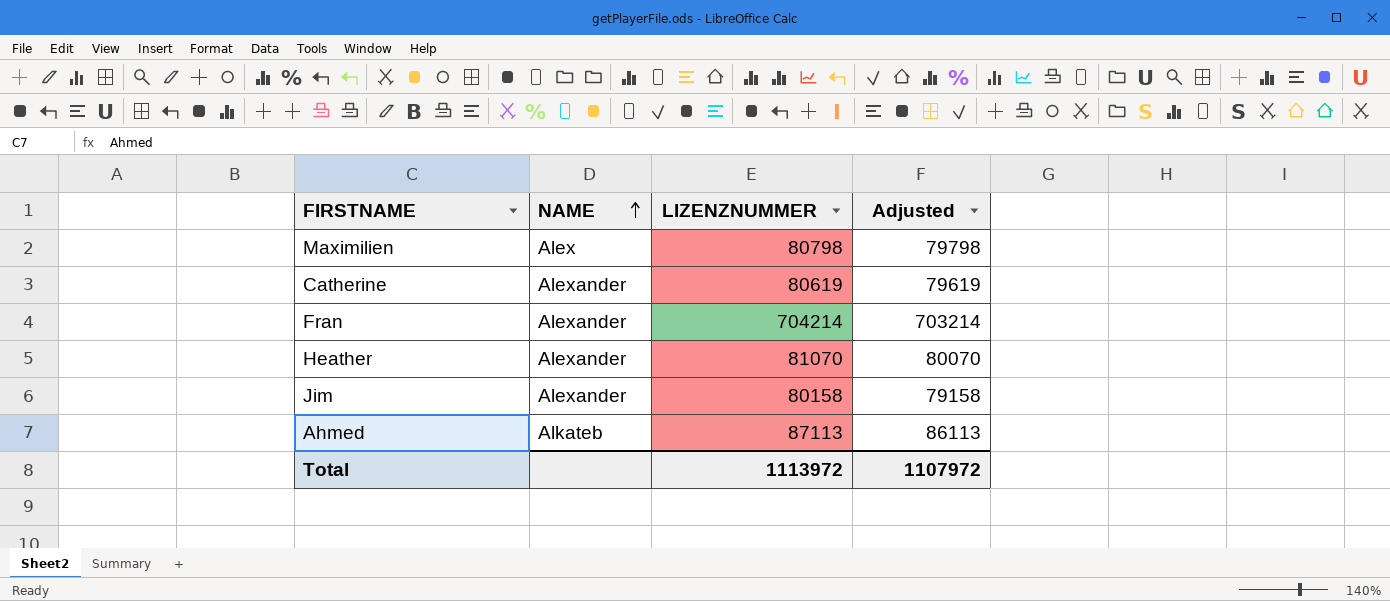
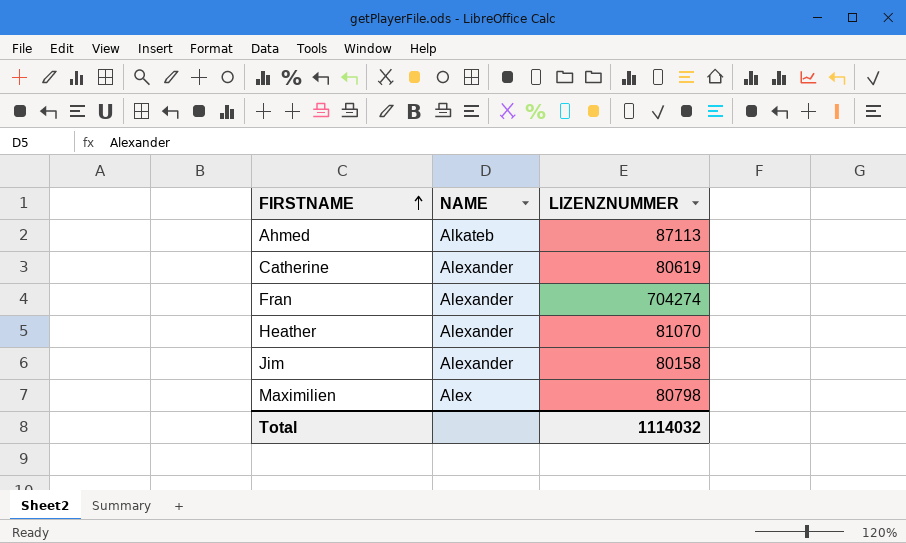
row order: NAME ascending -> FIRSTNAME ascending
column Adjusted | formula: [LIZENZNUMMER] - 1000 -> none
Fran | LIZENZNUMMER: 704214 -> 704274
Total | LIZENZNUMMER: 1113972 -> 1114032

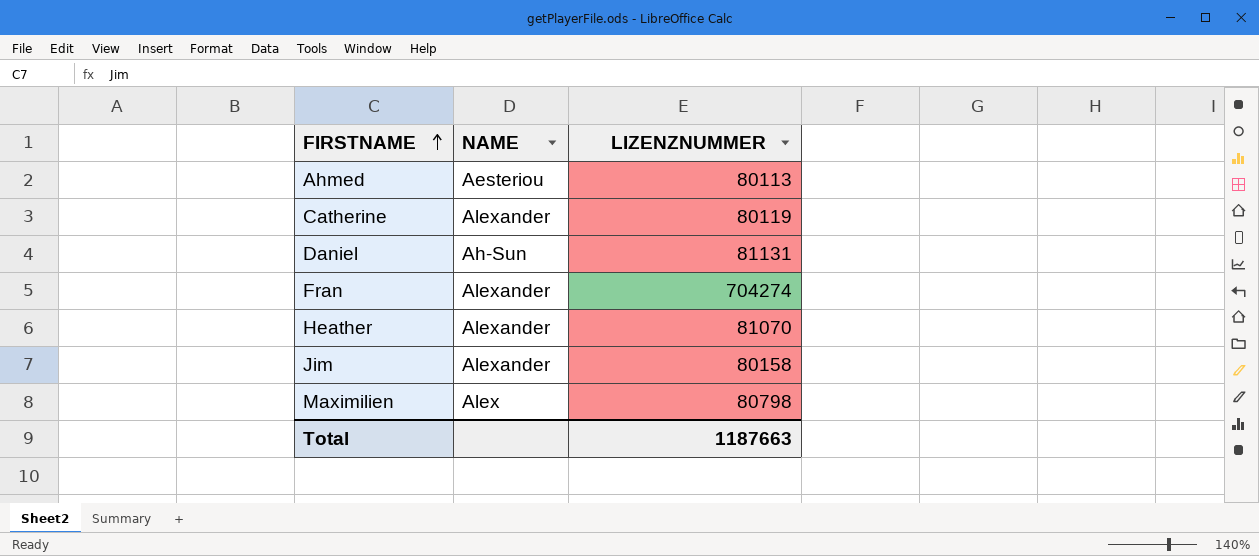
Ahmed | NAME: Alkateb -> Aesteriou
Ahmed | LIZENZNUMMER: 87113 -> 80113
Catherine | LIZENZNUMMER: 80619 -> 80119
row Daniel: none -> Ah-Sun | 81131
Total | LIZENZNUMMER: 1114032 -> 1187663

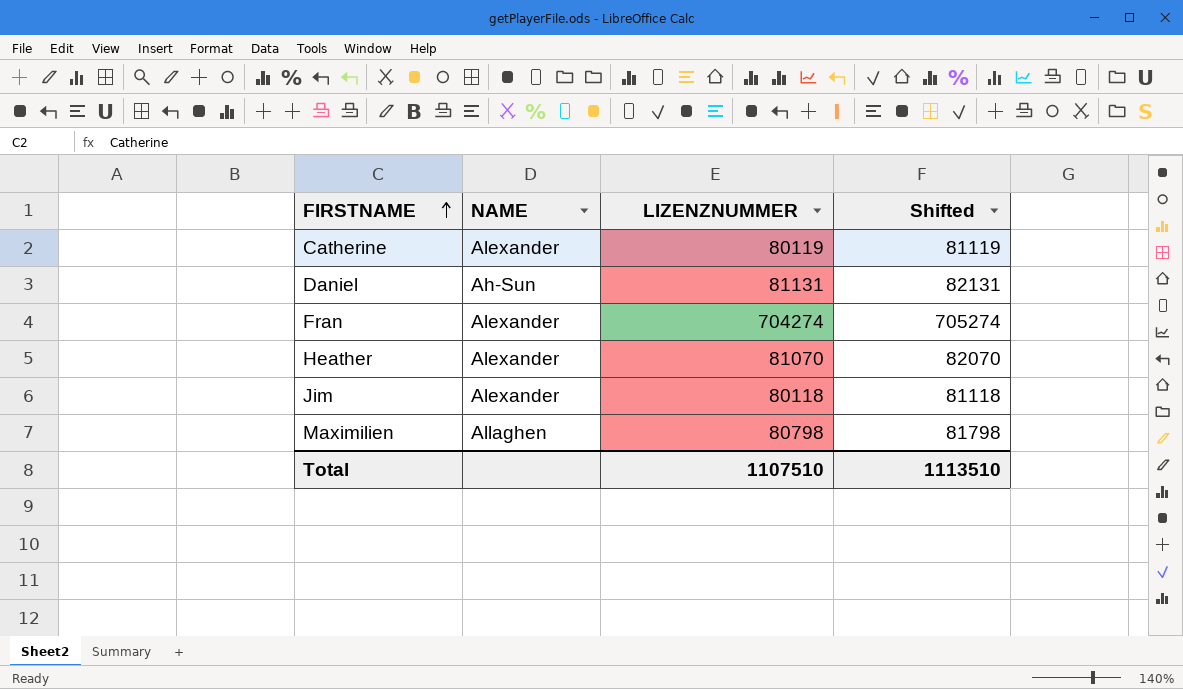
column Shifted | formula: none -> [LIZENZNUMMER] + 1000
row Ahmed: Aesteriou | 80113 -> none
Jim | LIZENZNUMMER: 80158 -> 80118
Maximilien | NAME: Alex -> Allaghen
Total | LIZENZNUMMER: 1187663 -> 1107510

